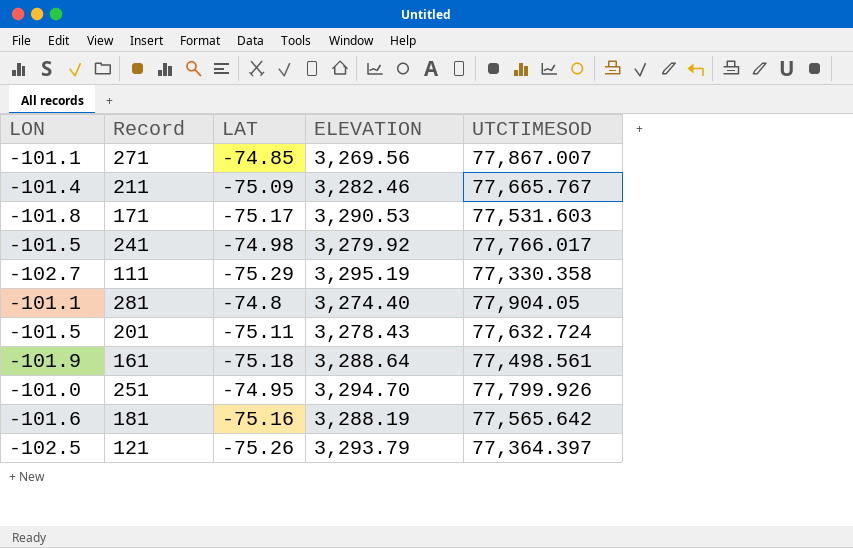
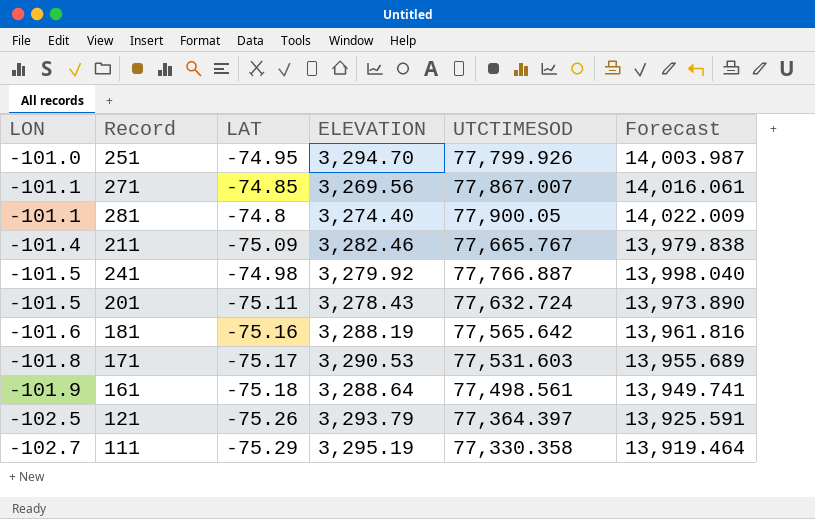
row order: none -> LON descending
column Forecast | formula: none -> [UTCTIMESOD] * 0.18
281 | UTCTIMESOD: 77,904.05 -> 77,900.05
241 | UTCTIMESOD: 77,766.017 -> 77,766.887

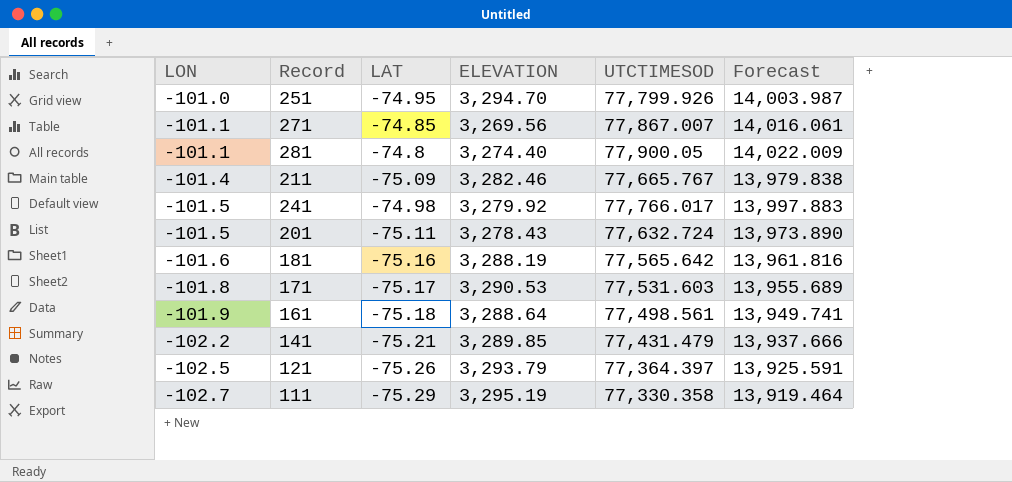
241 | UTCTIMESOD: 77,766.887 -> 77,766.017
241 | Forecast: 13,998.040 -> 13,997.883
row 141: none -> -102.2 | -75.21 | 3,289.85 | 77,431.479 | 13,937.666

